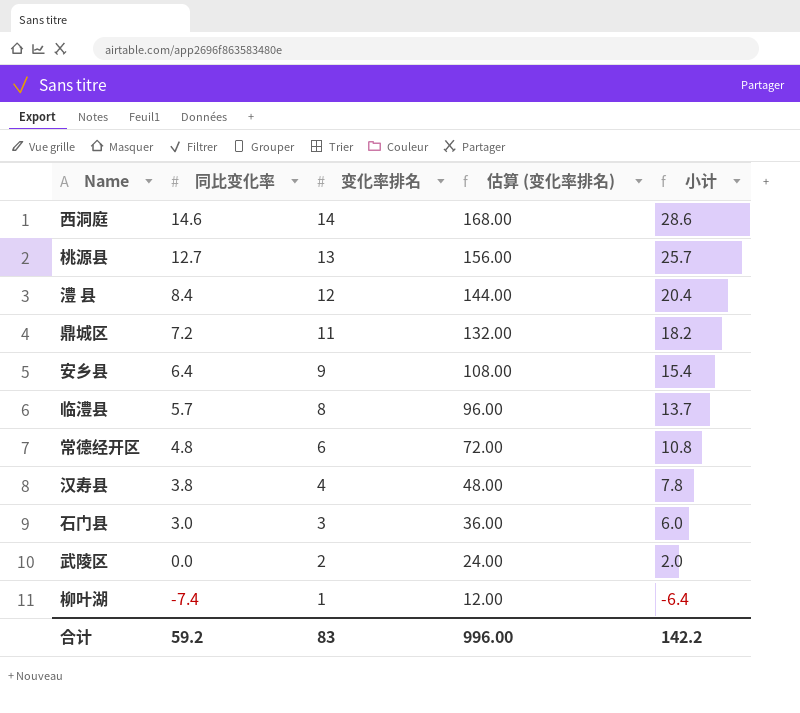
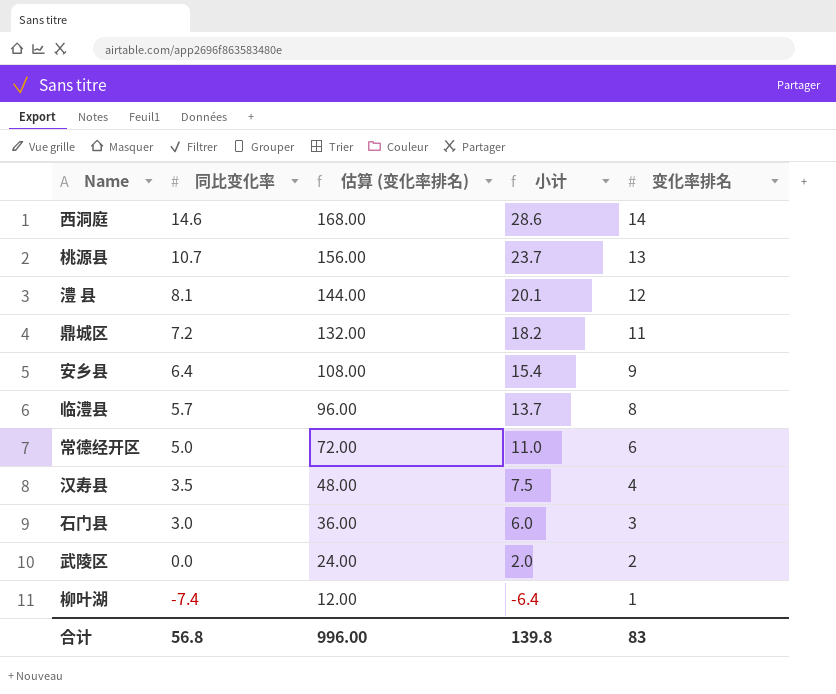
column 变化率排名 | position: 3 -> 5
桃源县 | 同比变化率: 12.7 -> 10.7
桃源县 | 小计: 25.7 -> 23.7
澧 县 | 同比变化率: 8.4 -> 8.1
澧 县 | 小计: 20.4 -> 20.1
常德经开区 | 同比变化率: 4.8 -> 5.0
常德经开区 | 小计: 10.8 -> 11.0
汉寿县 | 同比变化率: 3.8 -> 3.5
汉寿县 | 小计: 7.8 -> 7.5
合计 | 同比变化率: 59.2 -> 56.8
合计 | 小计: 142.2 -> 139.8

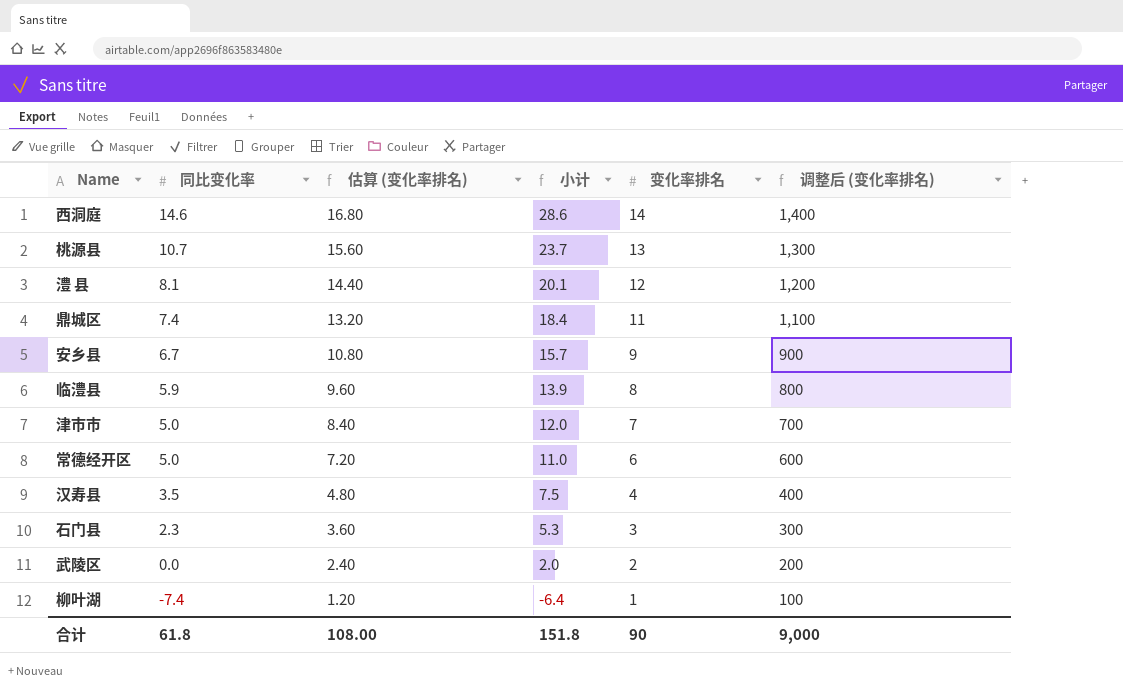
column 估算 (变化率排名) | formula: [变化率排名] * 12 -> [变化率排名] * 1.2
column 调整后 (变化率排名) | formula: none -> [变化率排名] * 100
鼎城区 | 同比变化率: 7.2 -> 7.4
鼎城区 | 小计: 18.2 -> 18.4
安乡县 | 同比变化率: 6.4 -> 6.7
安乡县 | 小计: 15.4 -> 15.7
临澧县 | 同比变化率: 5.7 -> 5.9
临澧县 | 小计: 13.7 -> 13.9
row 津市市: none -> 5.0 | 8.40 | 12.0 | 7 | 700
石门县 | 同比变化率: 3.0 -> 2.3
石门县 | 小计: 6.0 -> 5.3
合计 | 同比变化率: 56.8 -> 61.8
合计 | 估算 (变化率排名): 996.00 -> 108.00
合计 | 小计: 139.8 -> 151.8
合计 | 变化率排名: 83 -> 90

